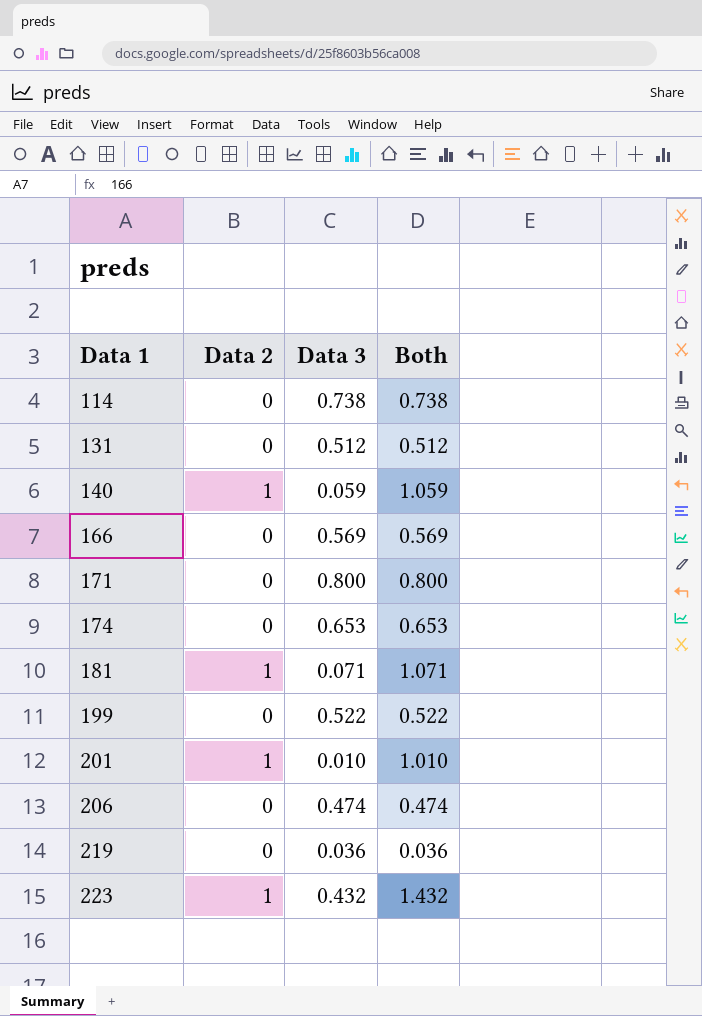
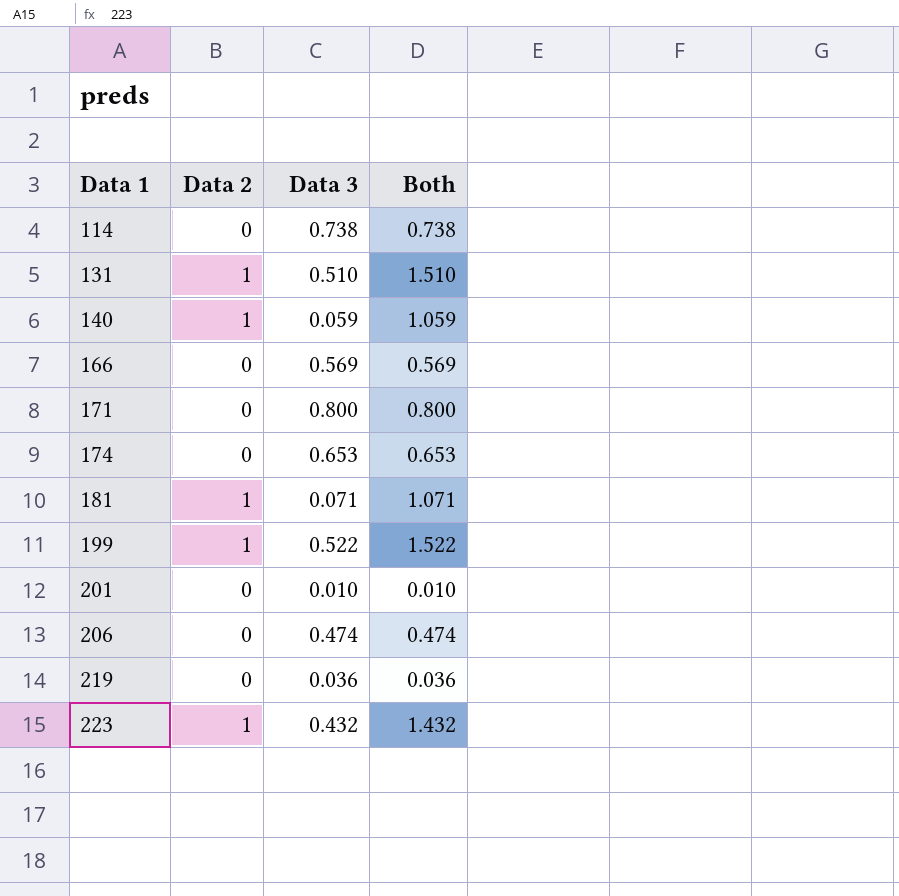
131 | Data 2: 0 -> 1
131 | Data 3: 0.512 -> 0.510
131 | Both: 0.512 -> 1.510
199 | Data 2: 0 -> 1
199 | Both: 0.522 -> 1.522
201 | Data 2: 1 -> 0
201 | Both: 1.010 -> 0.010

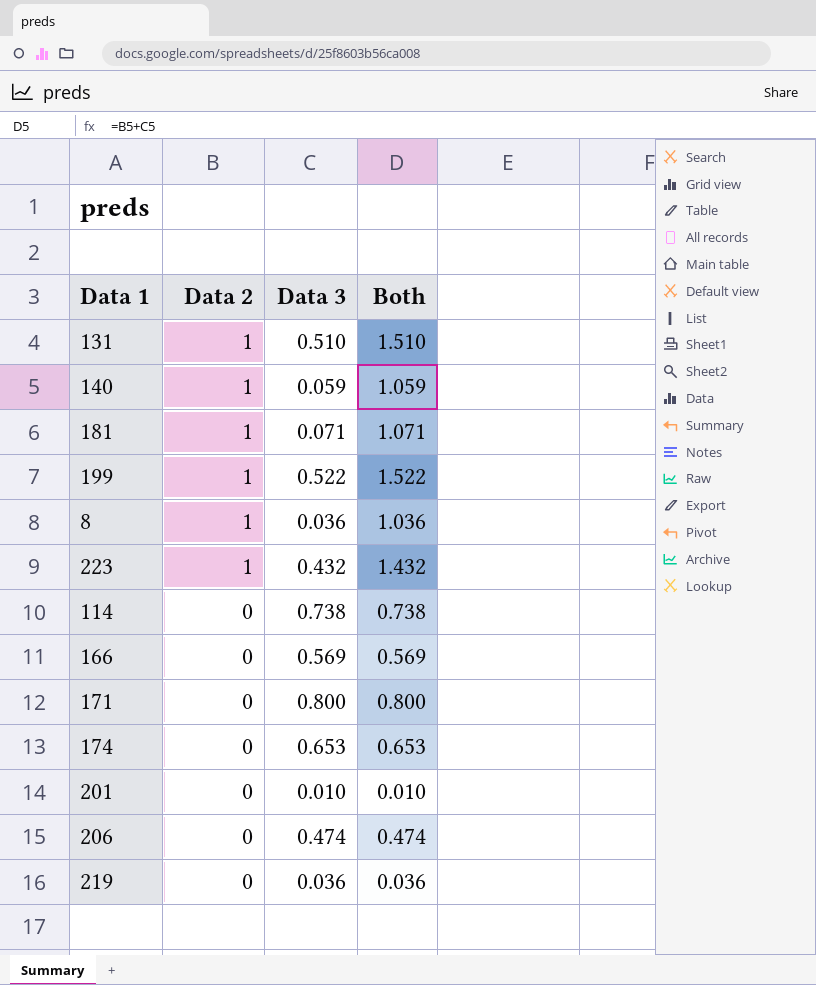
row order: Data 1 ascending -> Data 2 descending
row 8: none -> 1 | 0.036 | 1.036

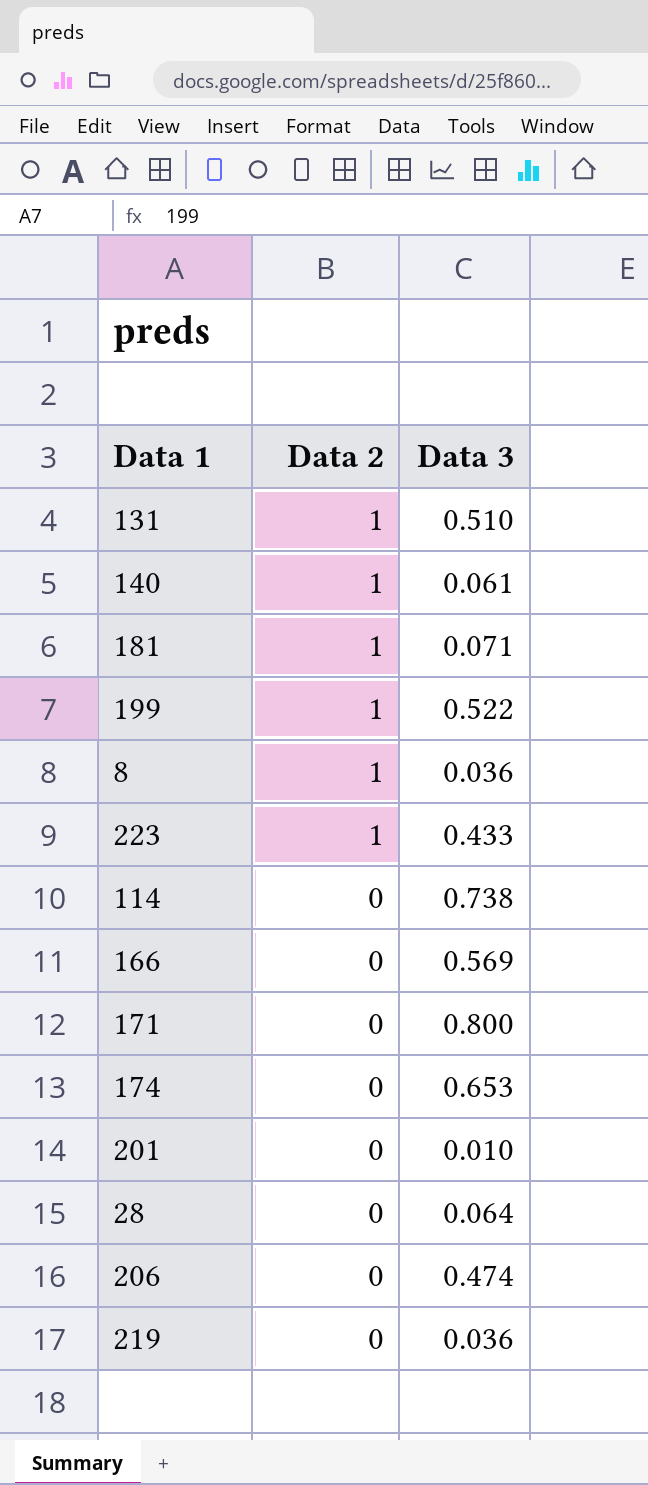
column Both | formula: [Data 2] + [Data 3] -> none
140 | Data 3: 0.059 -> 0.061
223 | Data 3: 0.432 -> 0.433
row 28: none -> 0 | 0.064

